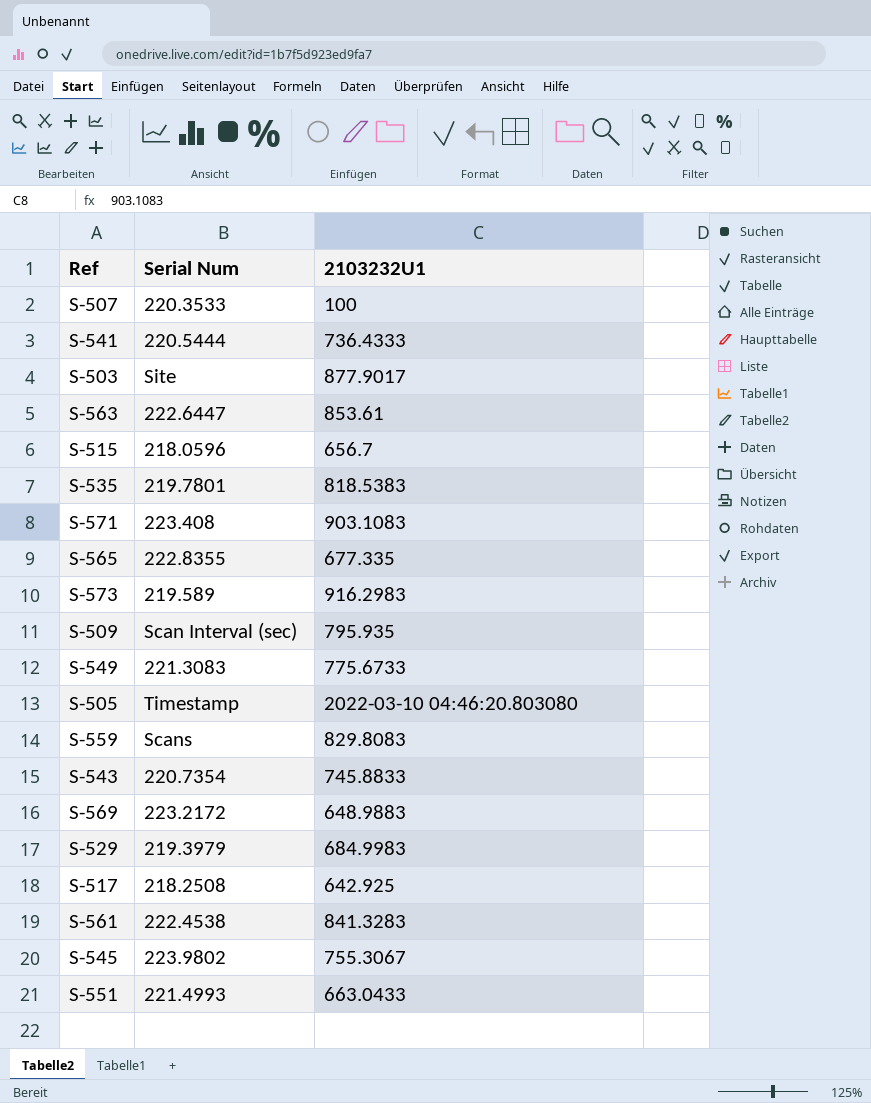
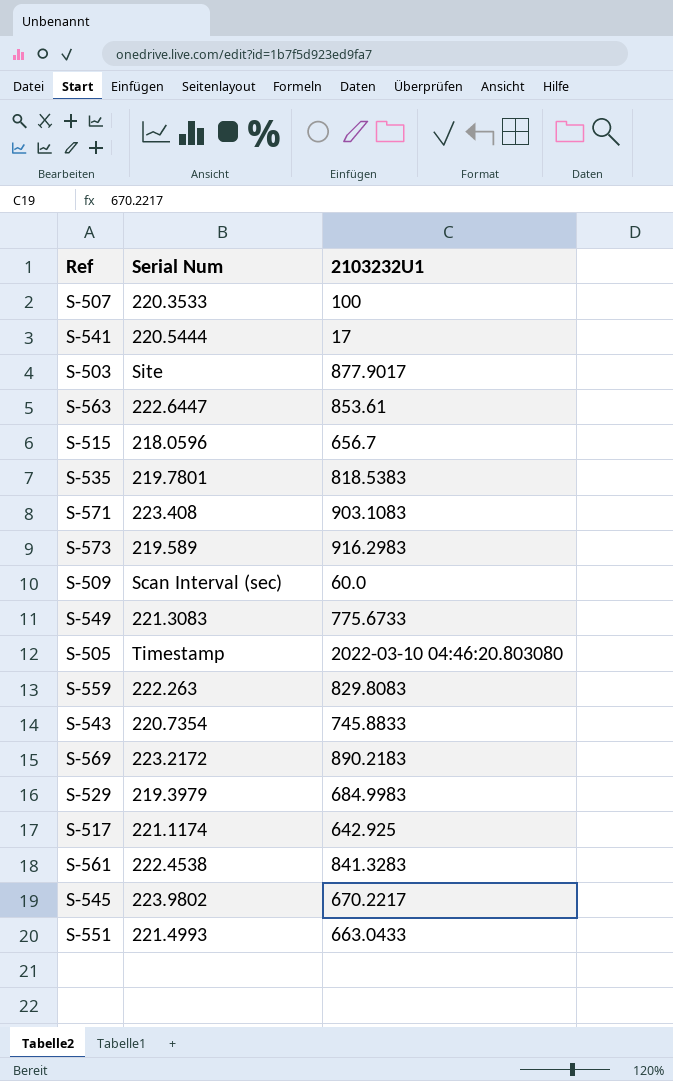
row S-565: 222.8355 | 677.335 -> none
S-541 | 2103232U1: 736.4333 -> 17
S-509 | 2103232U1: 795.935 -> 60.0
S-559 | Serial Num: Scans -> 222.263
S-569 | 2103232U1: 648.9883 -> 890.2183
S-517 | Serial Num: 218.2508 -> 221.1174
S-545 | 2103232U1: 755.3067 -> 670.2217

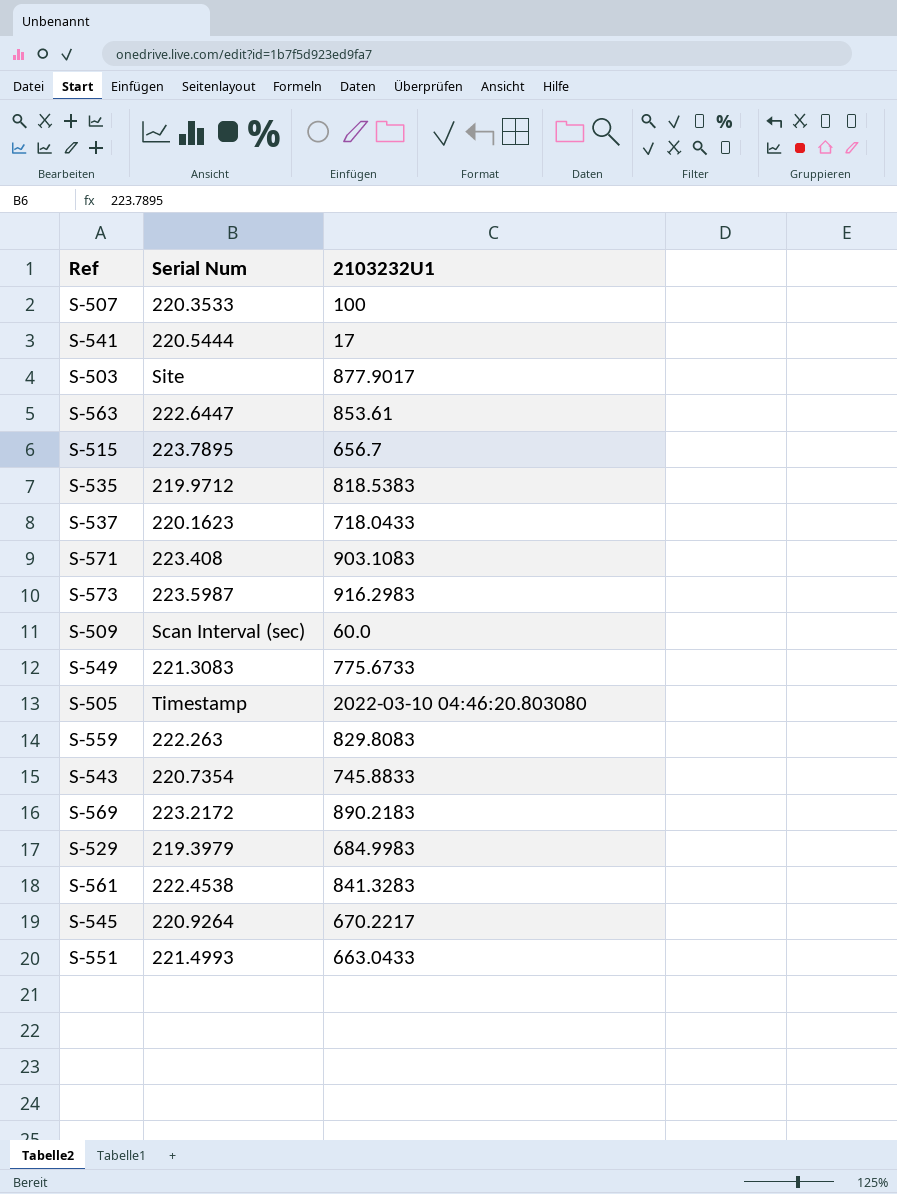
row S-517: 221.1174 | 642.925 -> none
S-515 | Serial Num: 218.0596 -> 223.7895
S-535 | Serial Num: 219.7801 -> 219.9712
row S-537: none -> 220.1623 | 718.0433
S-573 | Serial Num: 219.589 -> 223.5987
S-545 | Serial Num: 223.9802 -> 220.9264

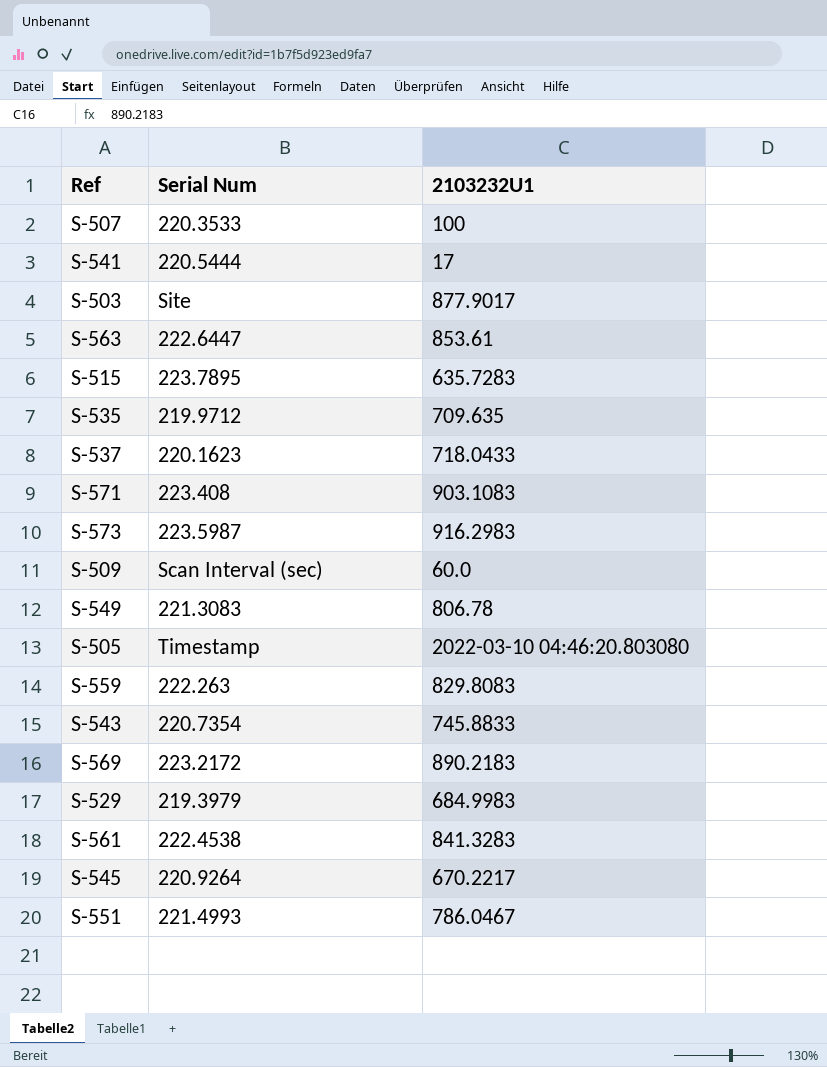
S-515 | 2103232U1: 656.7 -> 635.7283
S-535 | 2103232U1: 818.5383 -> 709.635
S-549 | 2103232U1: 775.6733 -> 806.78
S-551 | 2103232U1: 663.0433 -> 786.0467

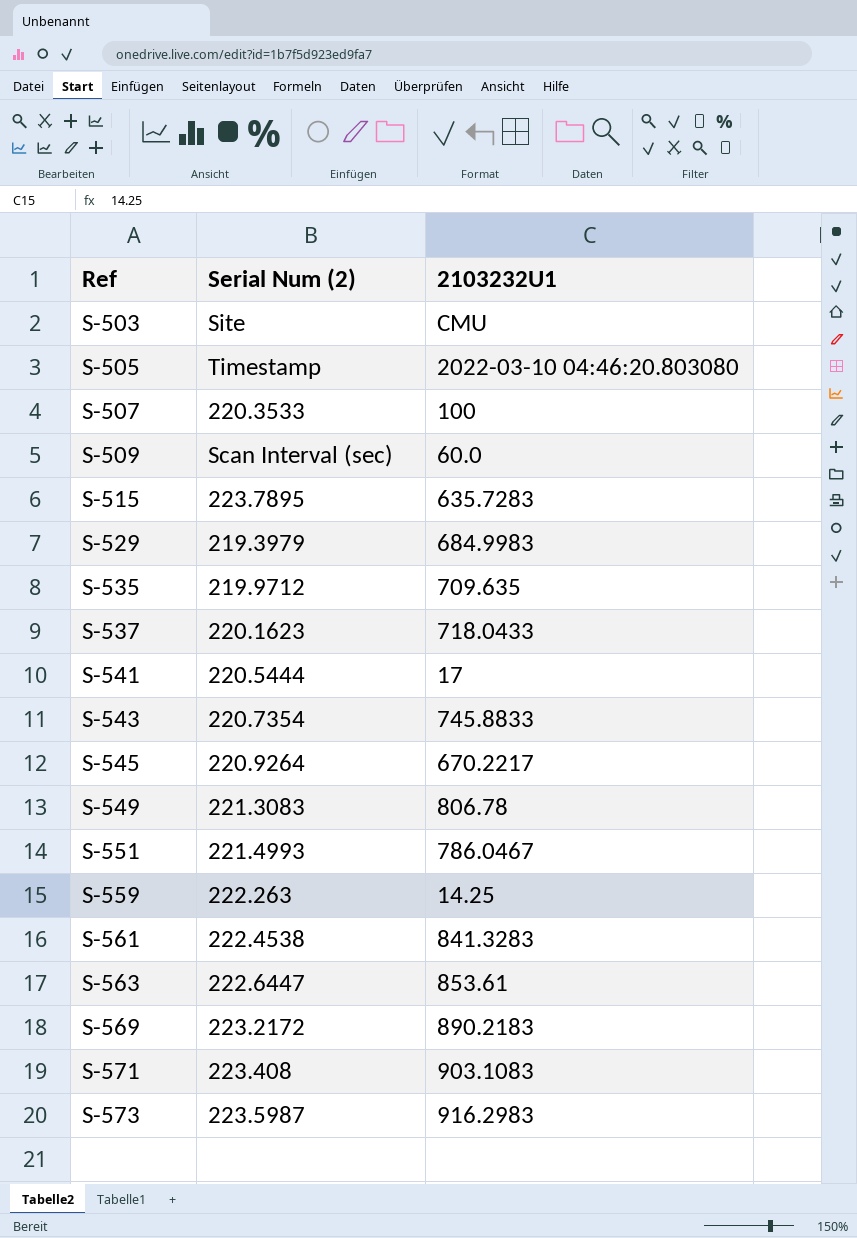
row order: none -> Ref ascending
column name: Serial Num -> Serial Num (2)
S-503 | 2103232U1: 877.9017 -> CMU
S-559 | 2103232U1: 829.8083 -> 14.25

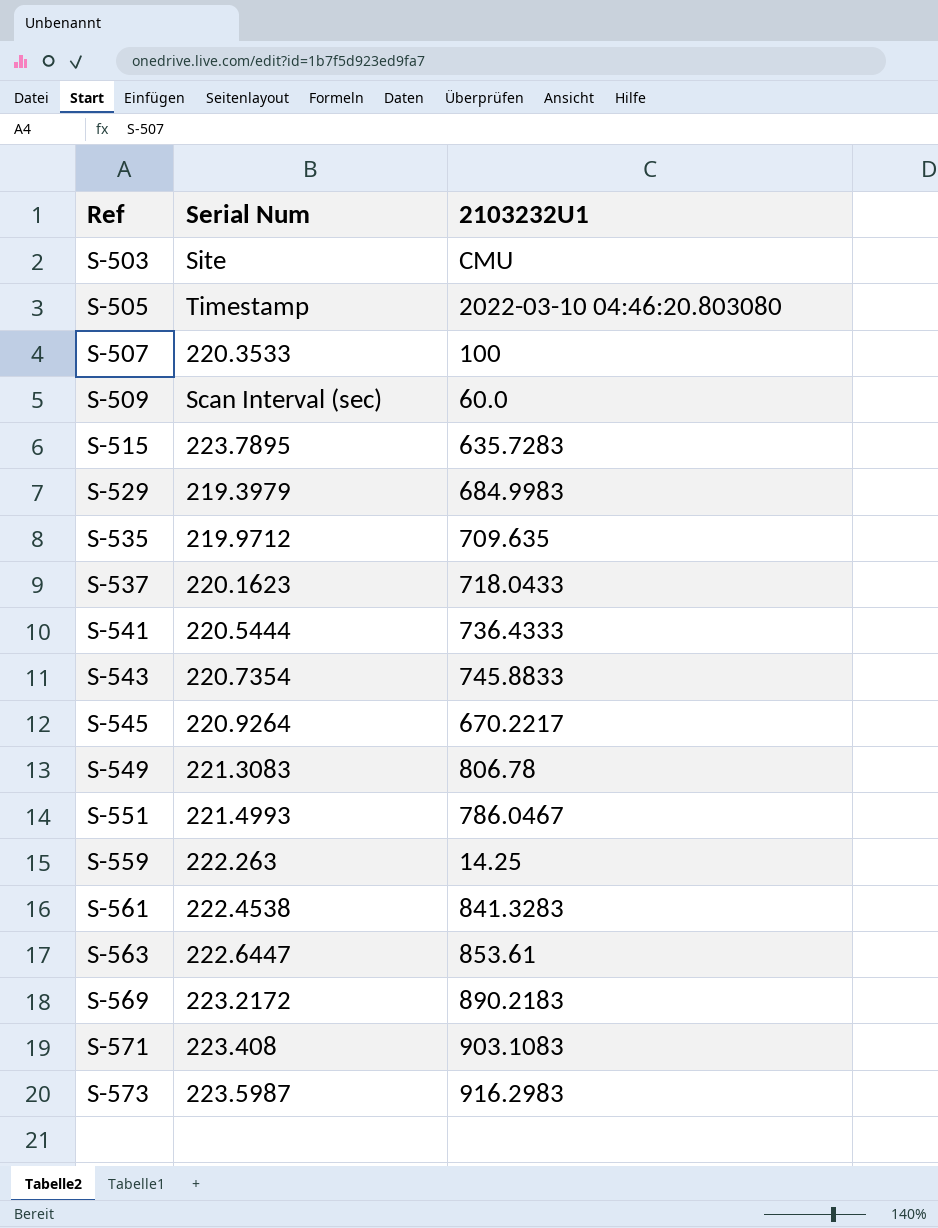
column name: Serial Num (2) -> Serial Num
S-541 | 2103232U1: 17 -> 736.4333

